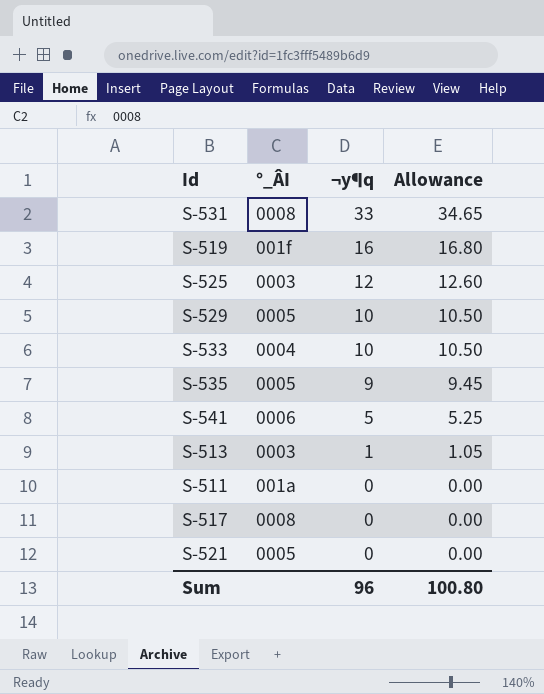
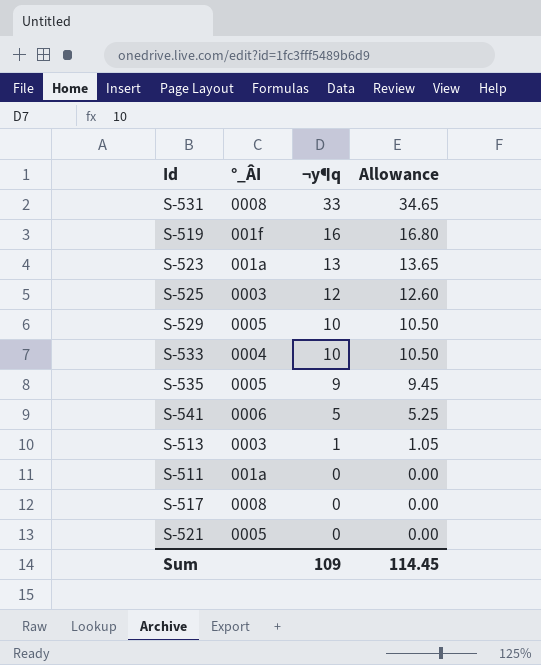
row S-523: none -> 001a | 13 | 13.65
Sum | ¬y¶q: 96 -> 109
Sum | Allowance: 100.80 -> 114.45

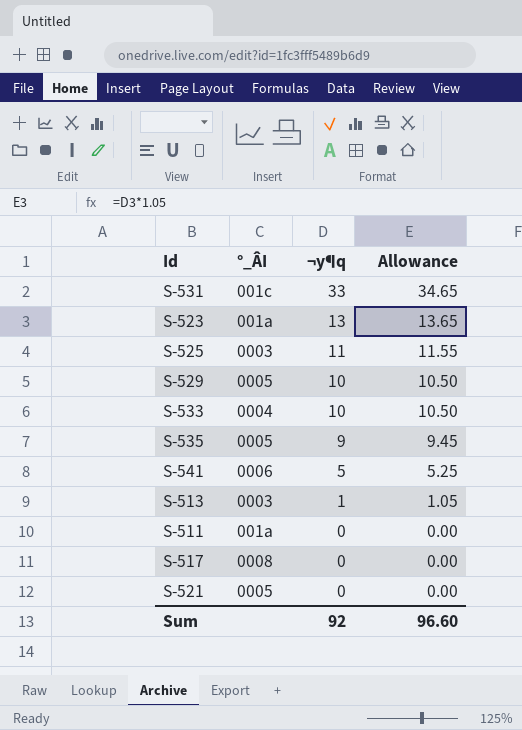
row S-519: 001f | 16 | 16.80 -> none
S-531 | °_ÂI: 0008 -> 001c
S-525 | ¬y¶q: 12 -> 11
S-525 | Allowance: 12.60 -> 11.55
Sum | ¬y¶q: 109 -> 92
Sum | Allowance: 114.45 -> 96.60

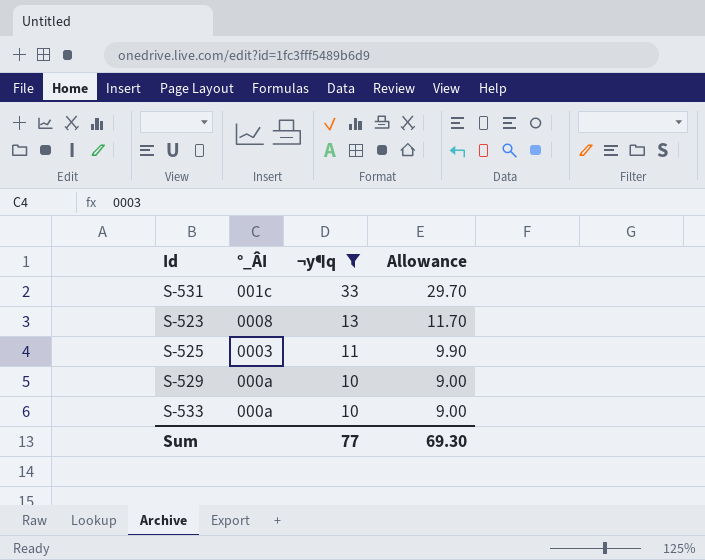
filter: none -> ¬y¶q >= 10
column Allowance | formula: [¬y¶q] * 1.05 -> [¬y¶q] * 0.9
S-523 | °_ÂI: 001a -> 0008
S-529 | °_ÂI: 0005 -> 000a
S-533 | °_ÂI: 0004 -> 000a
Sum | ¬y¶q: 92 -> 77
Sum | Allowance: 96.60 -> 69.30

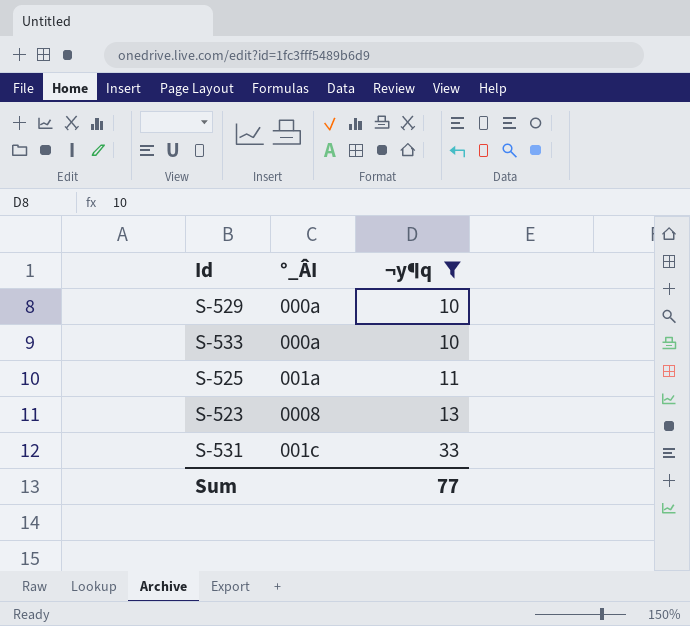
row order: ¬y¶q descending -> ¬y¶q ascending
column Allowance | formula: [¬y¶q] * 0.9 -> none
S-525 | °_ÂI: 0003 -> 001a

